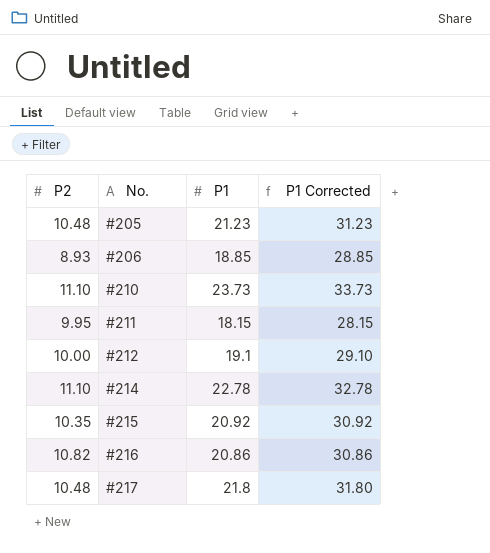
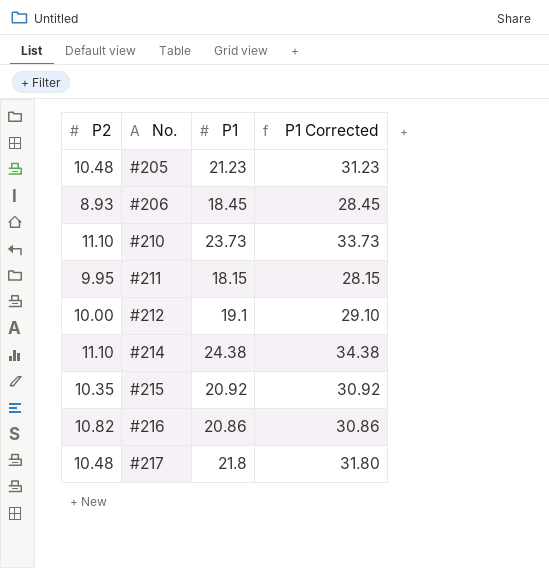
#206 | P1: 18.85 -> 18.45
#206 | P1 Corrected: 28.85 -> 28.45
#214 | P1: 22.78 -> 24.38
#214 | P1 Corrected: 32.78 -> 34.38

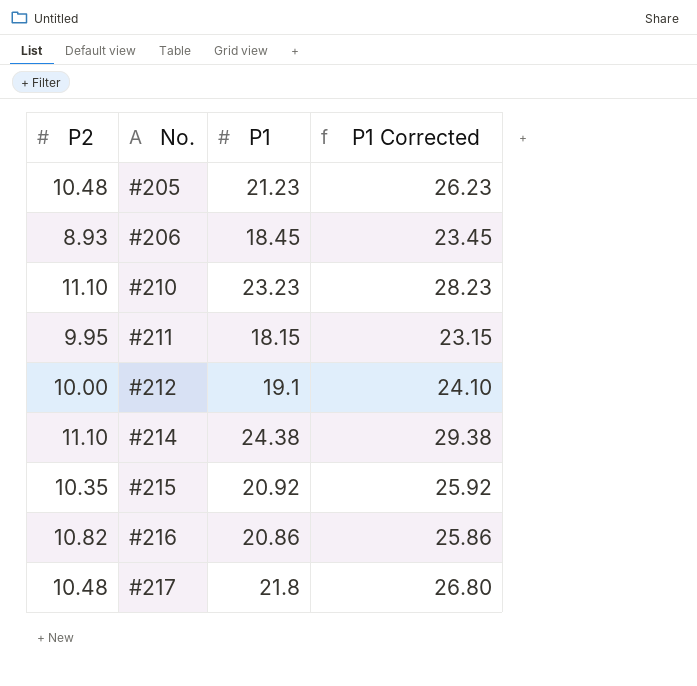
column P1 Corrected | formula: [P1] + 10 -> [P1] + 5
#210 | P1: 23.73 -> 23.23

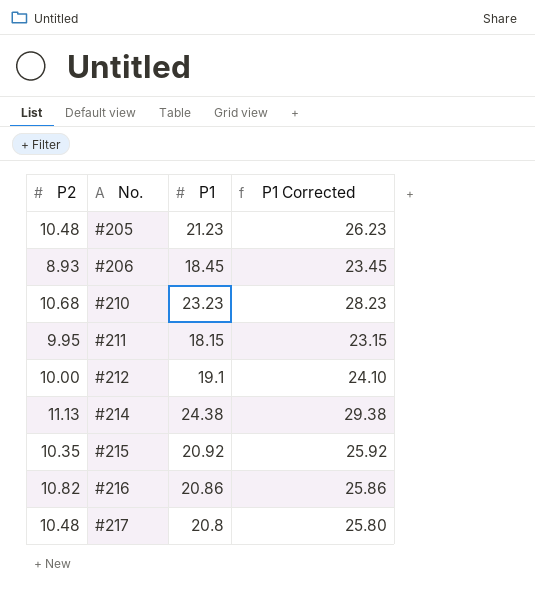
#210 | P2: 11.10 -> 10.68
#214 | P2: 11.10 -> 11.13
#217 | P1: 21.8 -> 20.8
#217 | P1 Corrected: 26.80 -> 25.80

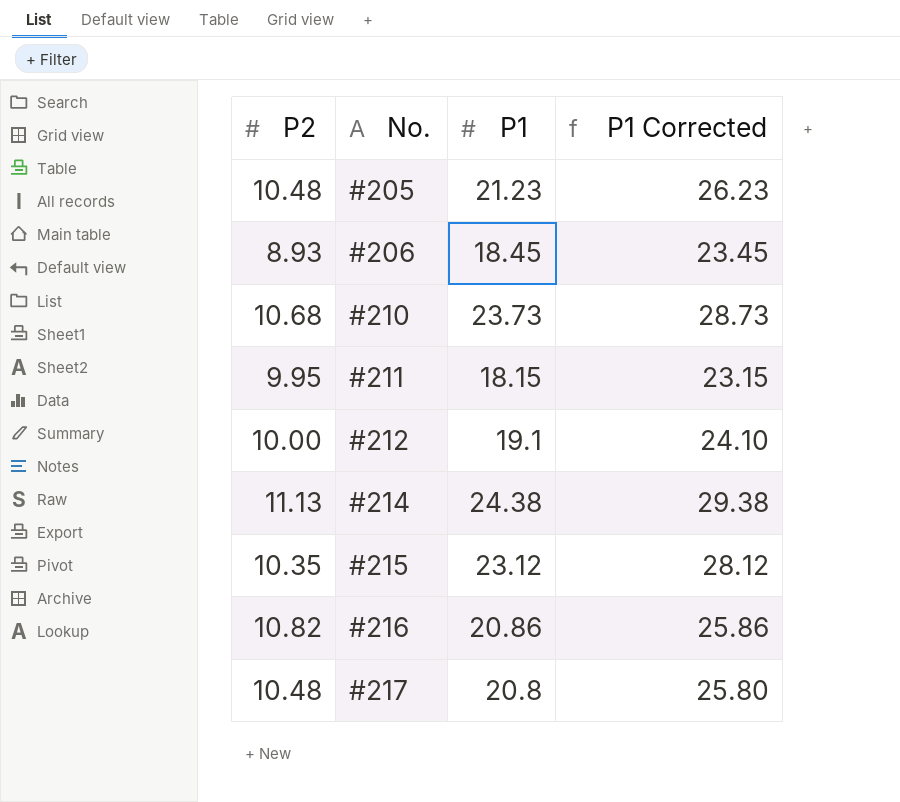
#210 | P1: 23.23 -> 23.73
#210 | P1 Corrected: 28.23 -> 28.73
#215 | P1: 20.92 -> 23.12
#215 | P1 Corrected: 25.92 -> 28.12

